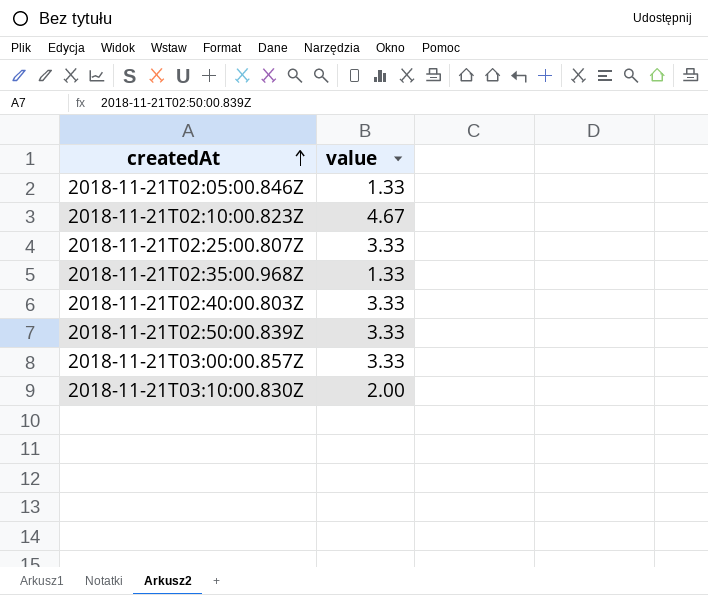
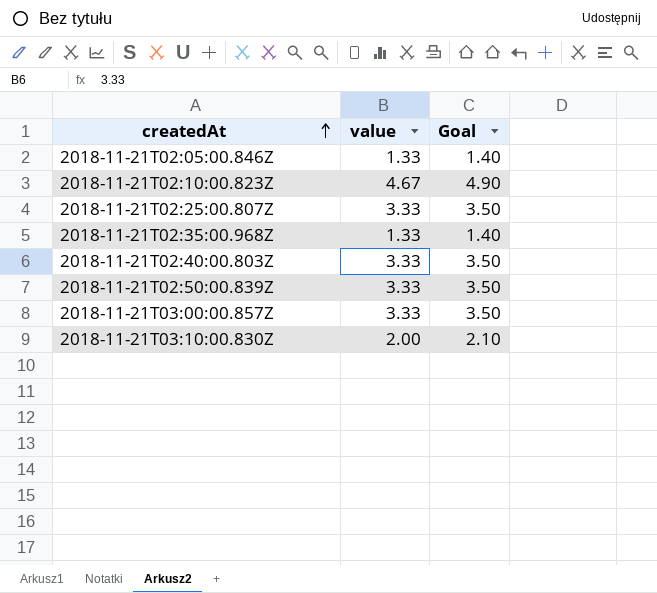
column Goal | formula: none -> [value] * 1.05

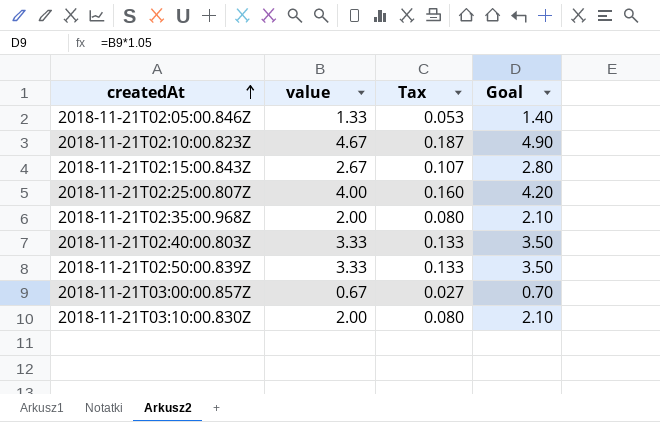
column Tax | formula: none -> [value] * 0.04
row 2018-11-21T02:15:00.843Z: none -> 2.67 | 0.107 | 2.80
2018-11-21T02:25:00.807Z | value: 3.33 -> 4.00
2018-11-21T02:25:00.807Z | Goal: 3.50 -> 4.20
2018-11-21T02:35:00.968Z | value: 1.33 -> 2.00
2018-11-21T02:35:00.968Z | Goal: 1.40 -> 2.10
2018-11-21T03:00:00.857Z | value: 3.33 -> 0.67
2018-11-21T03:00:00.857Z | Goal: 3.50 -> 0.70

